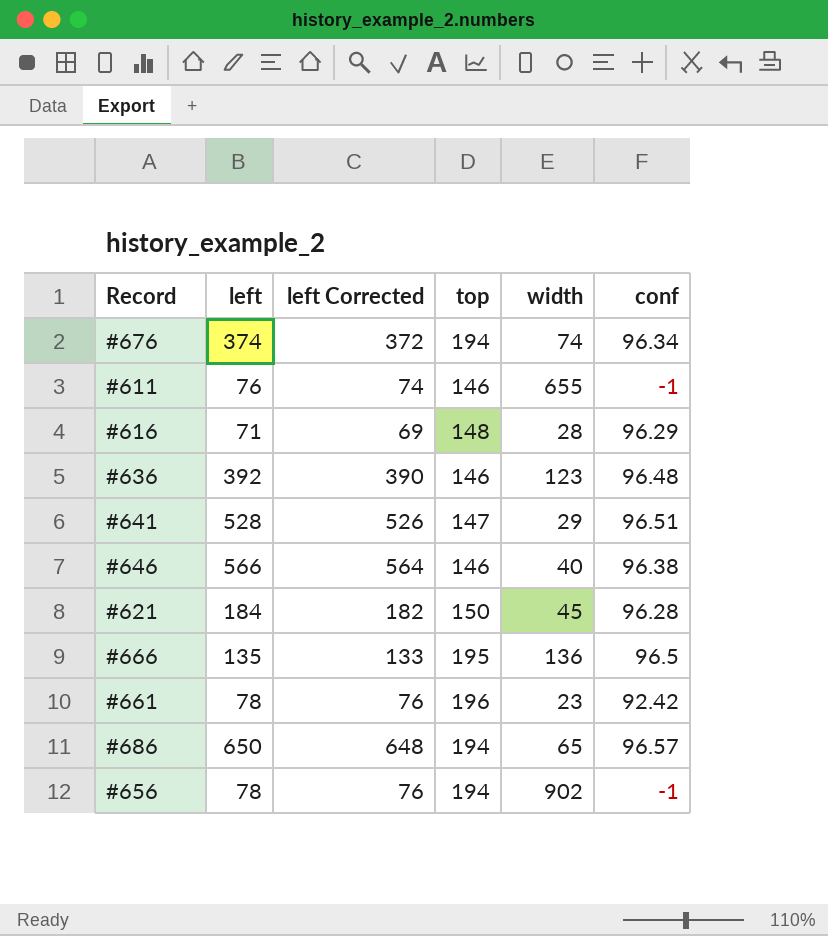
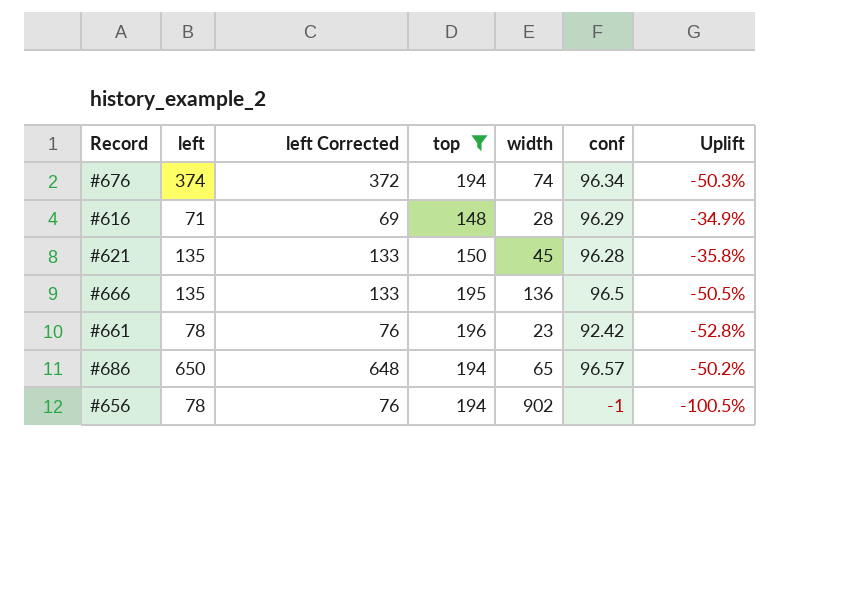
filter: none -> top >= 148
column Uplift | formula: none -> ([conf] - [top]) / [top]
#621 | left: 184 -> 135
#621 | left Corrected: 182 -> 133

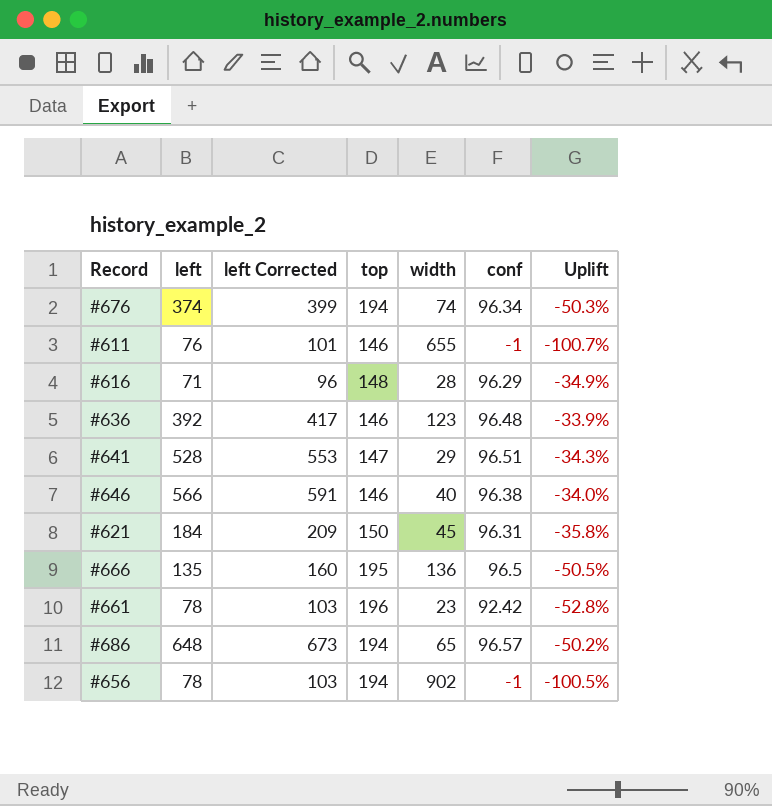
filter: top >= 148 -> none
column left Corrected | formula: [left] - 2 -> [left] + 25
#621 | left: 135 -> 184
#621 | conf: 96.28 -> 96.31
#686 | left: 650 -> 648

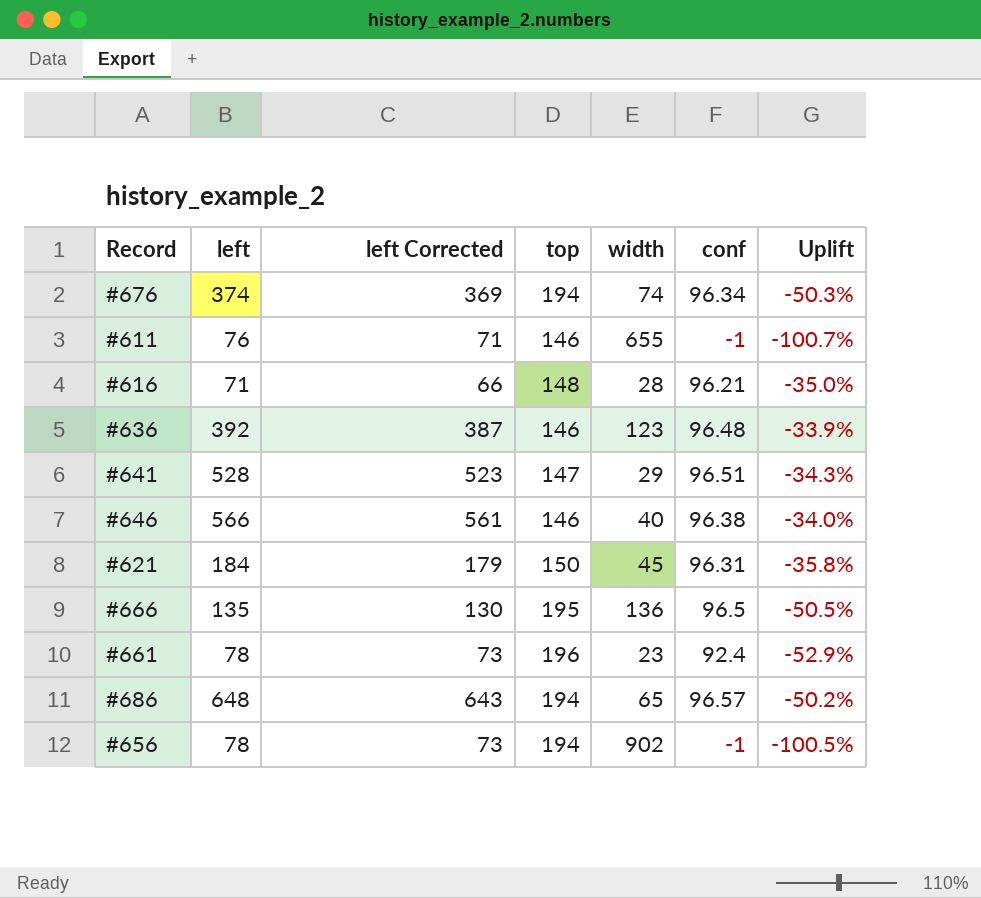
column left Corrected | formula: [left] + 25 -> [left] - 5
#616 | conf: 96.29 -> 96.21
#616 | Uplift: -34.9% -> -35.0%
#661 | conf: 92.42 -> 92.4
#661 | Uplift: -52.8% -> -52.9%

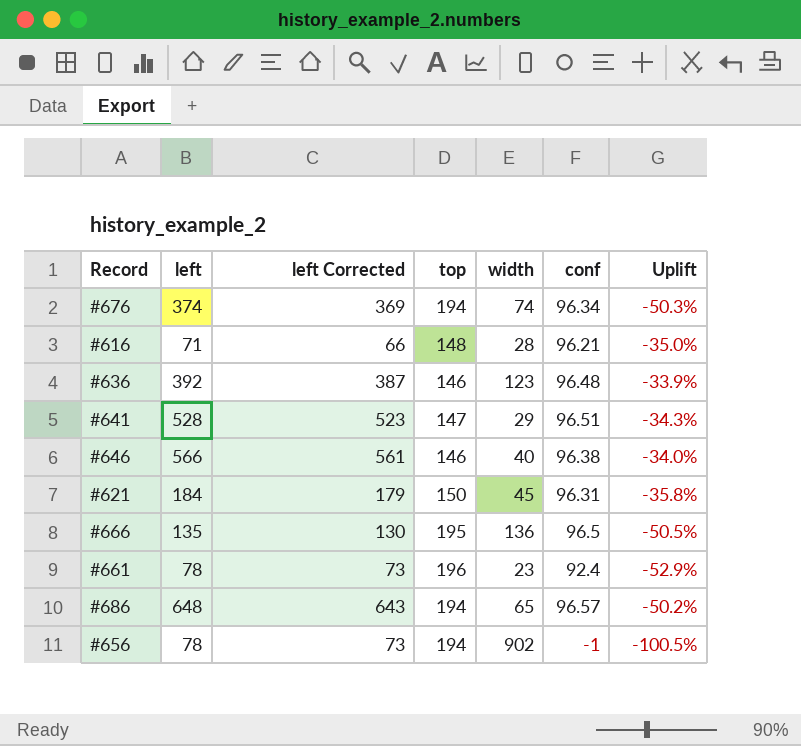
row #611: 76 | 71 | 146 | 655 | -1 | -100.7% -> none

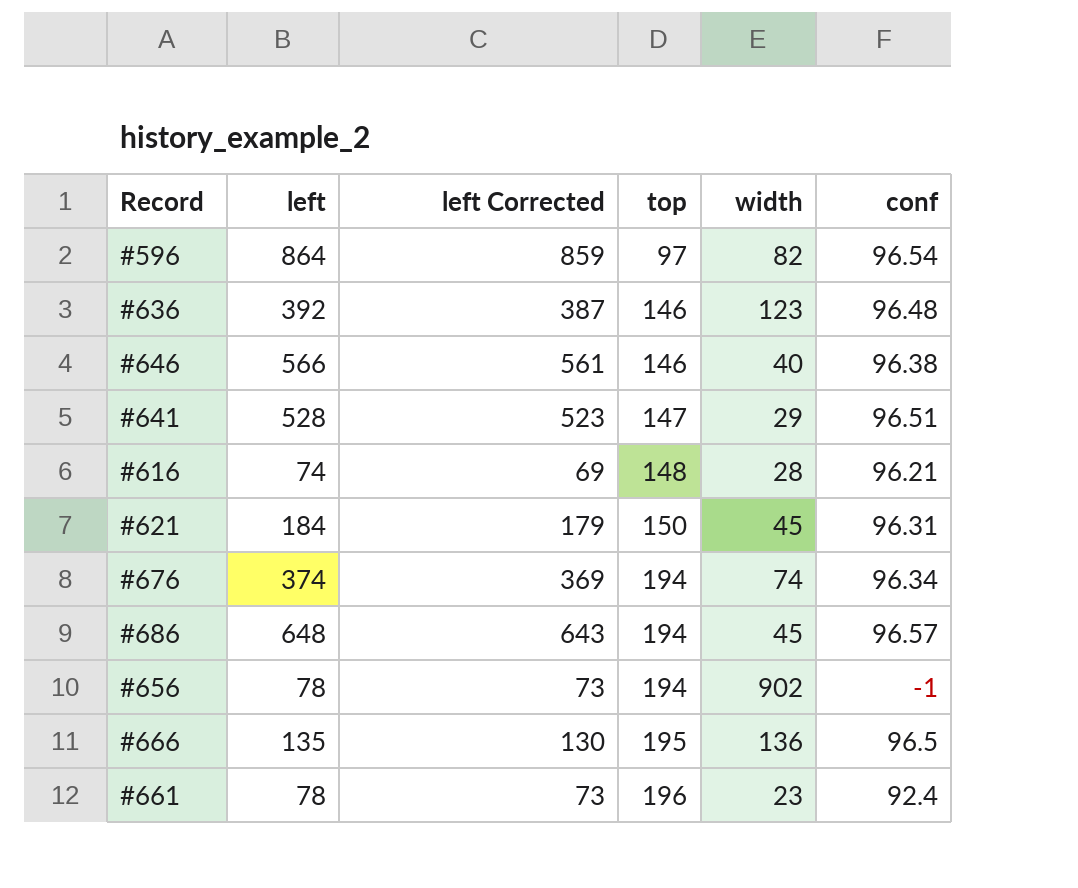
row order: none -> top ascending
column Uplift | formula: ([conf] - [top]) / [top] -> none
row #596: none -> 864 | 859 | 97 | 82 | 96.54
#616 | left: 71 -> 74
#616 | left Corrected: 66 -> 69
#686 | width: 65 -> 45

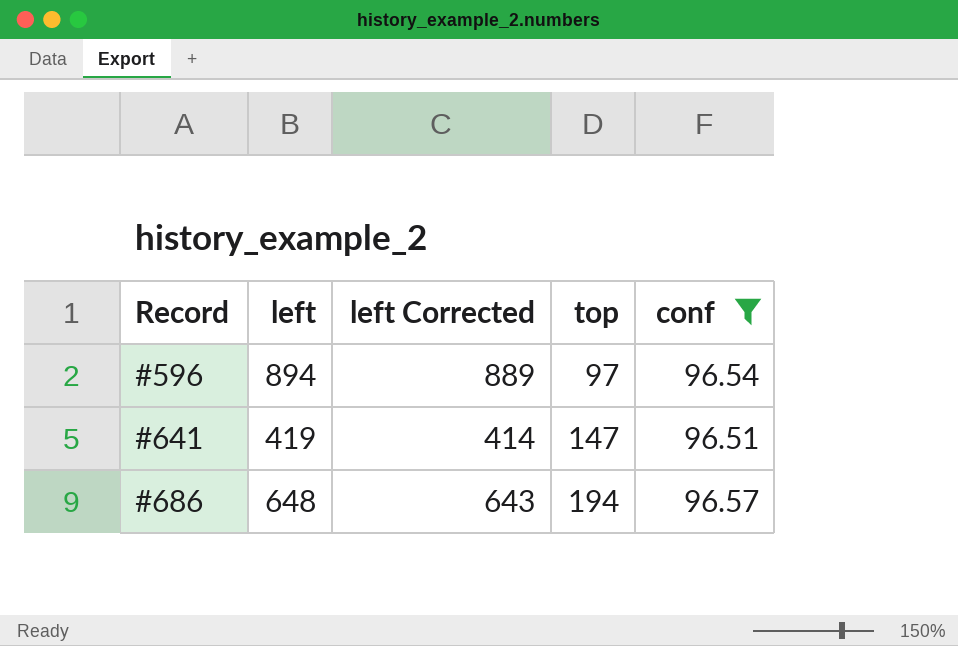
filter: none -> conf >= 96.51
column width | position: 5 -> none
#596 | left: 864 -> 894
#596 | left Corrected: 859 -> 889
#641 | left: 528 -> 419
#641 | left Corrected: 523 -> 414

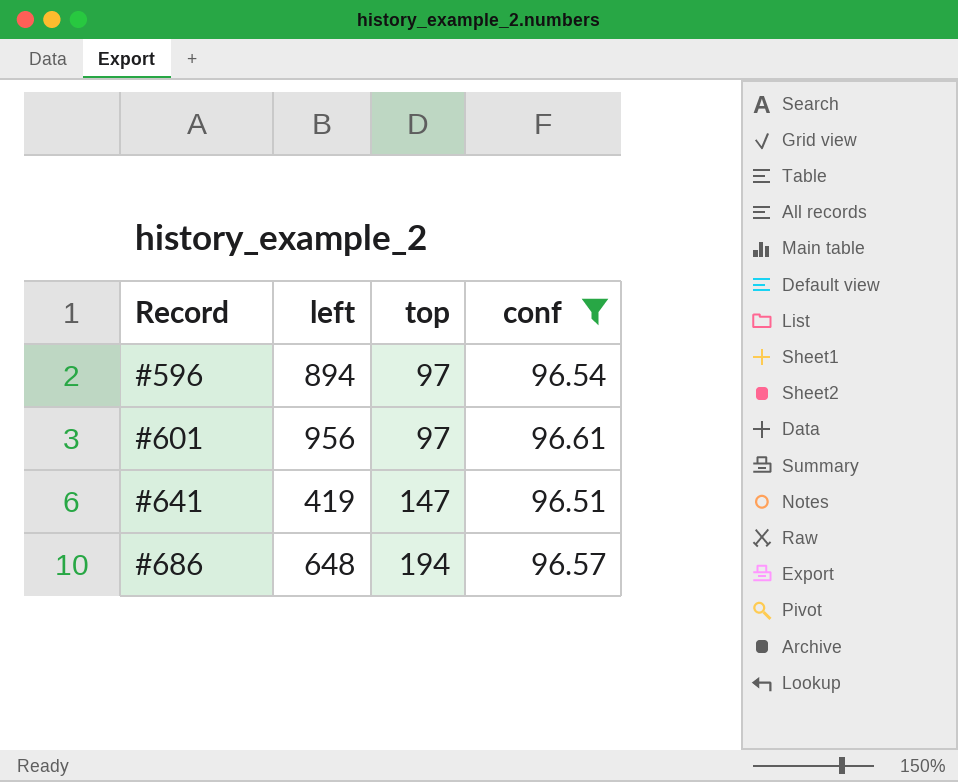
column left Corrected | formula: [left] - 5 -> none
row #601: none -> 956 | 97 | 96.61

